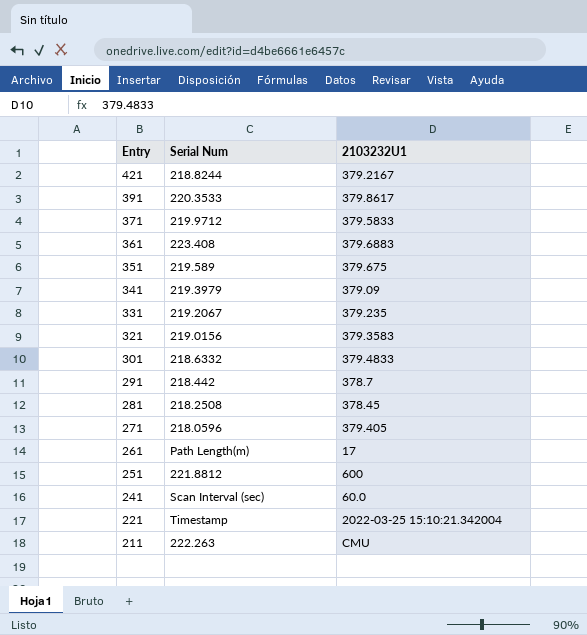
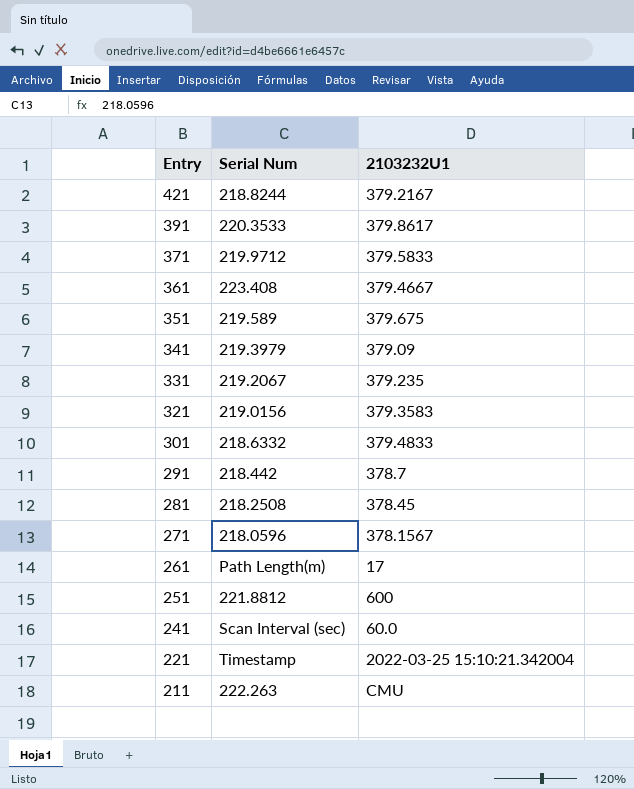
361 | 2103232U1: 379.6883 -> 379.4667
271 | 2103232U1: 379.405 -> 378.1567

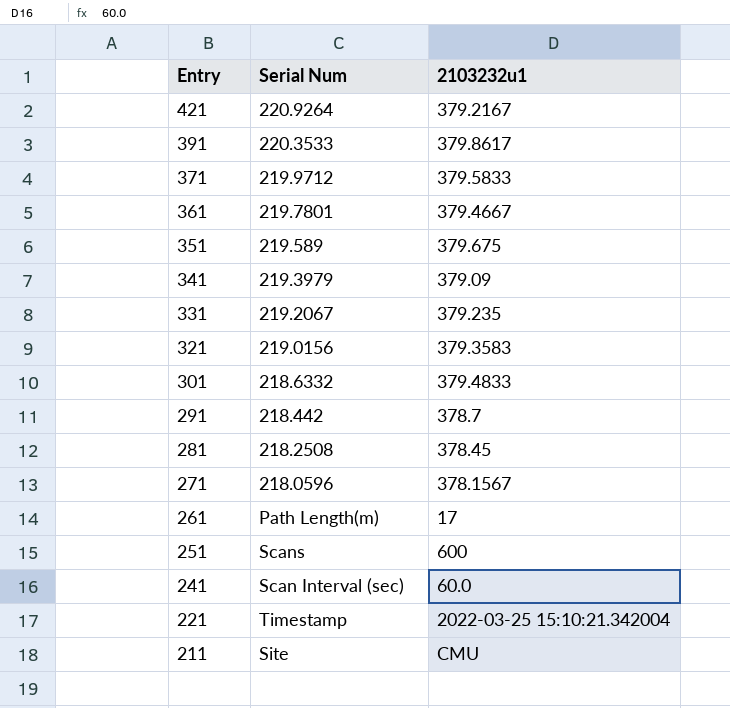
column name: 2103232U1 -> 2103232u1
421 | Serial Num: 218.8244 -> 220.9264
361 | Serial Num: 223.408 -> 219.7801
251 | Serial Num: 221.8812 -> Scans
211 | Serial Num: 222.263 -> Site

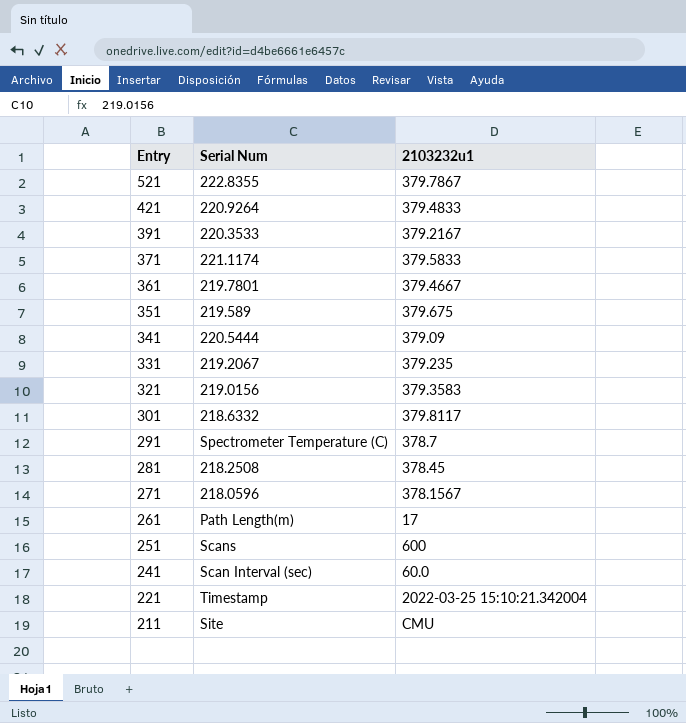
row 521: none -> 222.8355 | 379.7867
421 | 2103232u1: 379.2167 -> 379.4833
391 | 2103232u1: 379.8617 -> 379.2167
371 | Serial Num: 219.9712 -> 221.1174
341 | Serial Num: 219.3979 -> 220.5444
301 | 2103232u1: 379.4833 -> 379.8117
291 | Serial Num: 218.442 -> Spectrometer Temperature (C)

